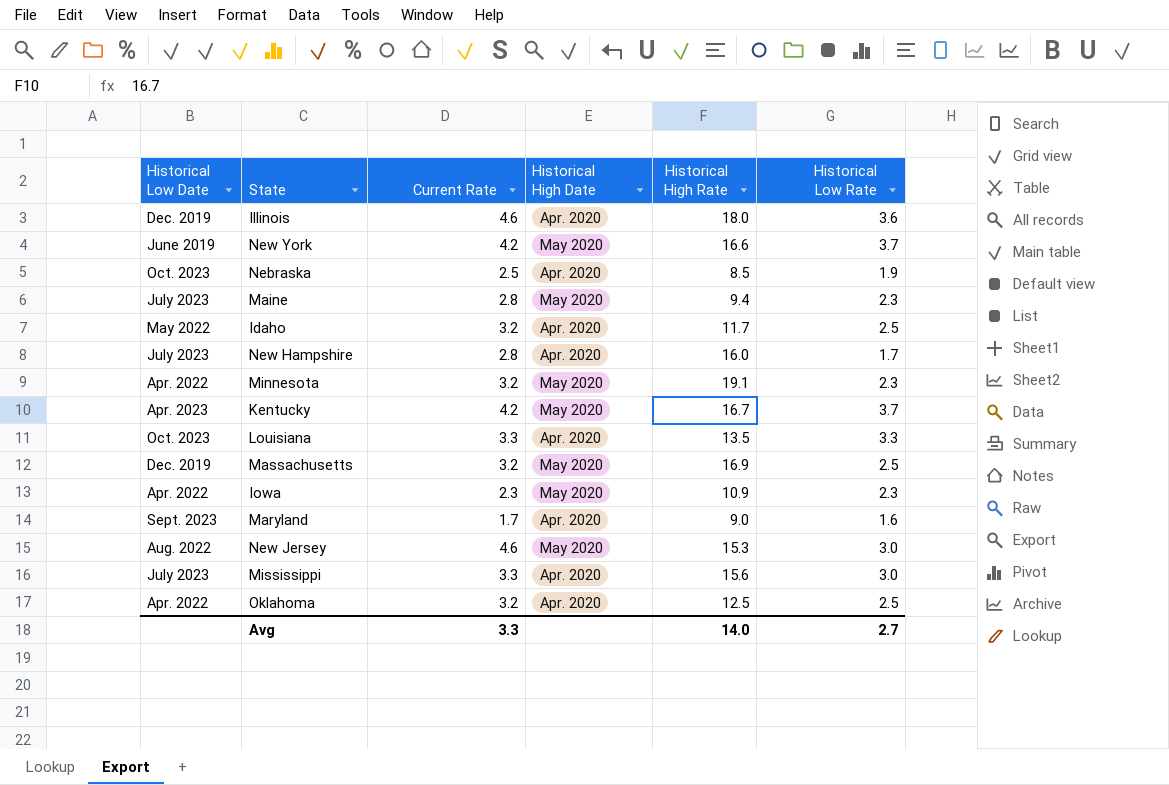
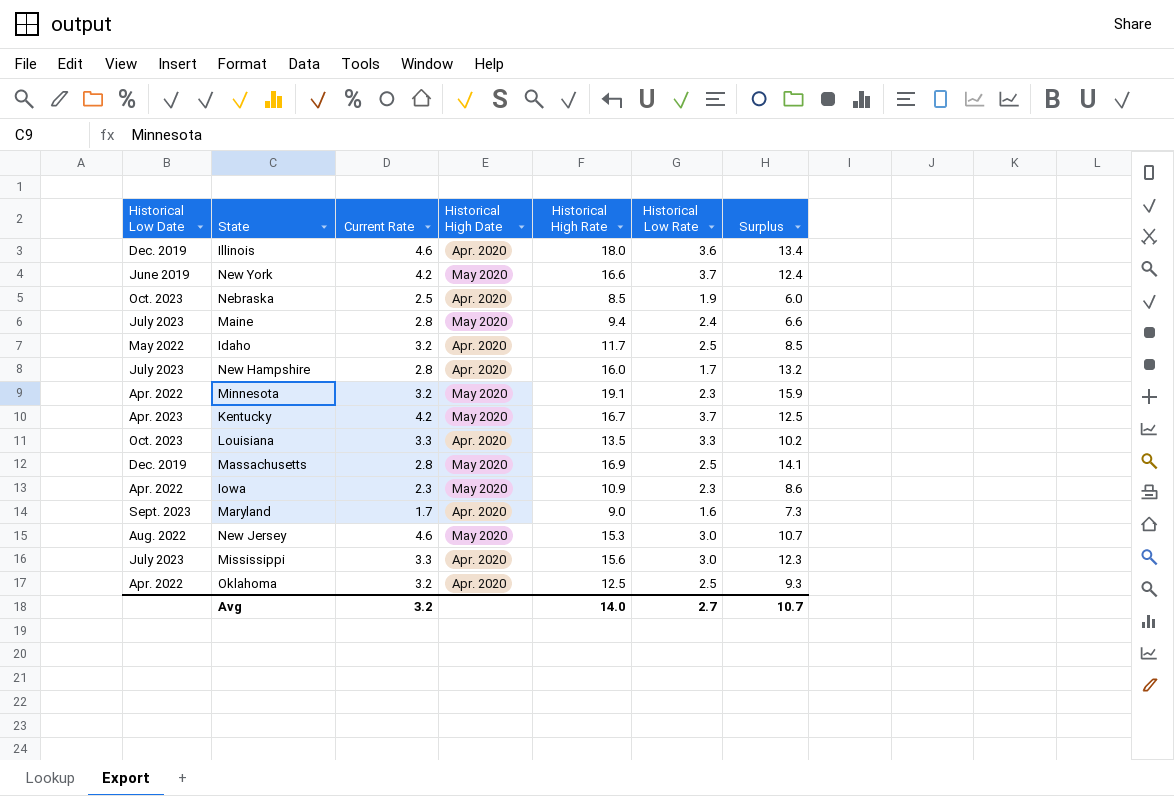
column Surplus | formula: none -> [Historical High Rate] - [Current Rate]
Maine | Historical Low Rate: 2.3 -> 2.4
Massachusetts | Current Rate: 3.2 -> 2.8
Avg | Current Rate: 3.3 -> 3.2

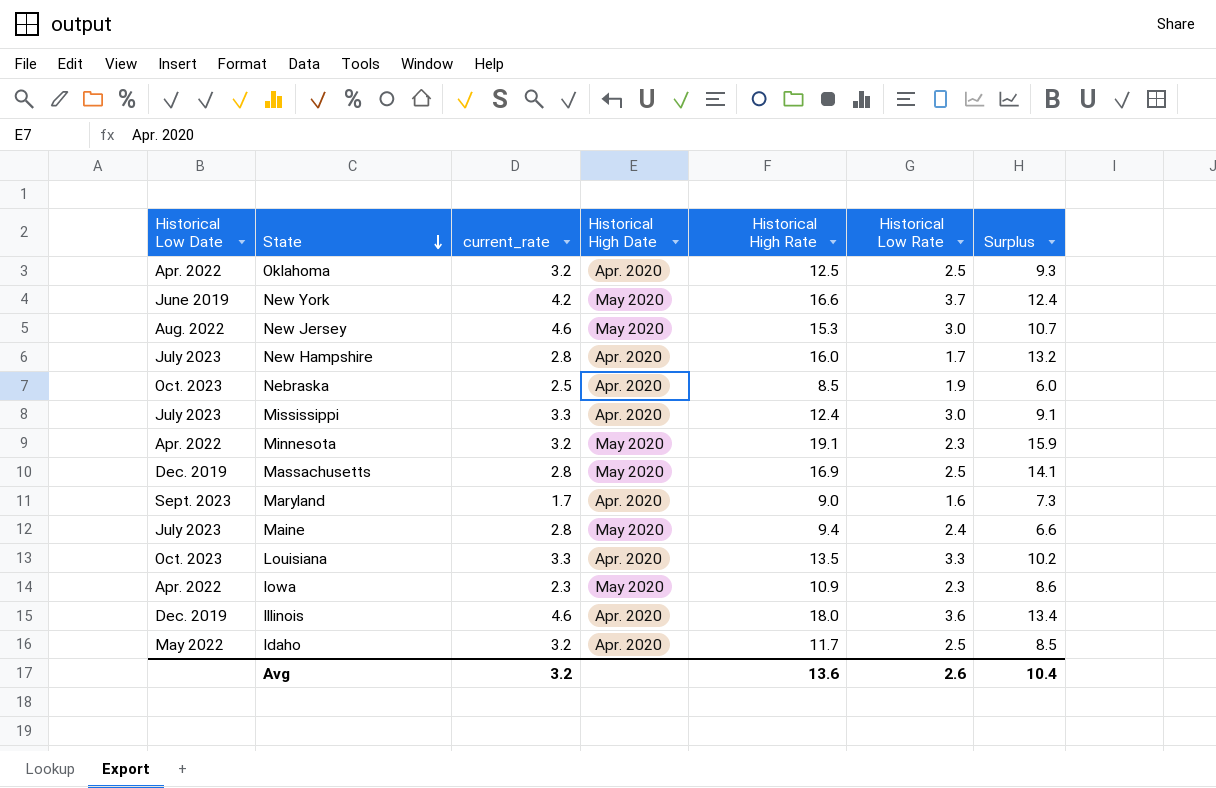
row order: none -> State descending
column name: Current Rate -> current_rate
row Kentucky: Apr. 2023 | 4.2 | May 2020 | 16.7 | 3.7 | 12.5 -> none
Mississippi | Historical High Rate: 15.6 -> 12.4
Mississippi | Surplus: 12.3 -> 9.1
Avg | Historical High Rate: 14.0 -> 13.6
Avg | Historical Low Rate: 2.7 -> 2.6
Avg | Surplus: 10.7 -> 10.4

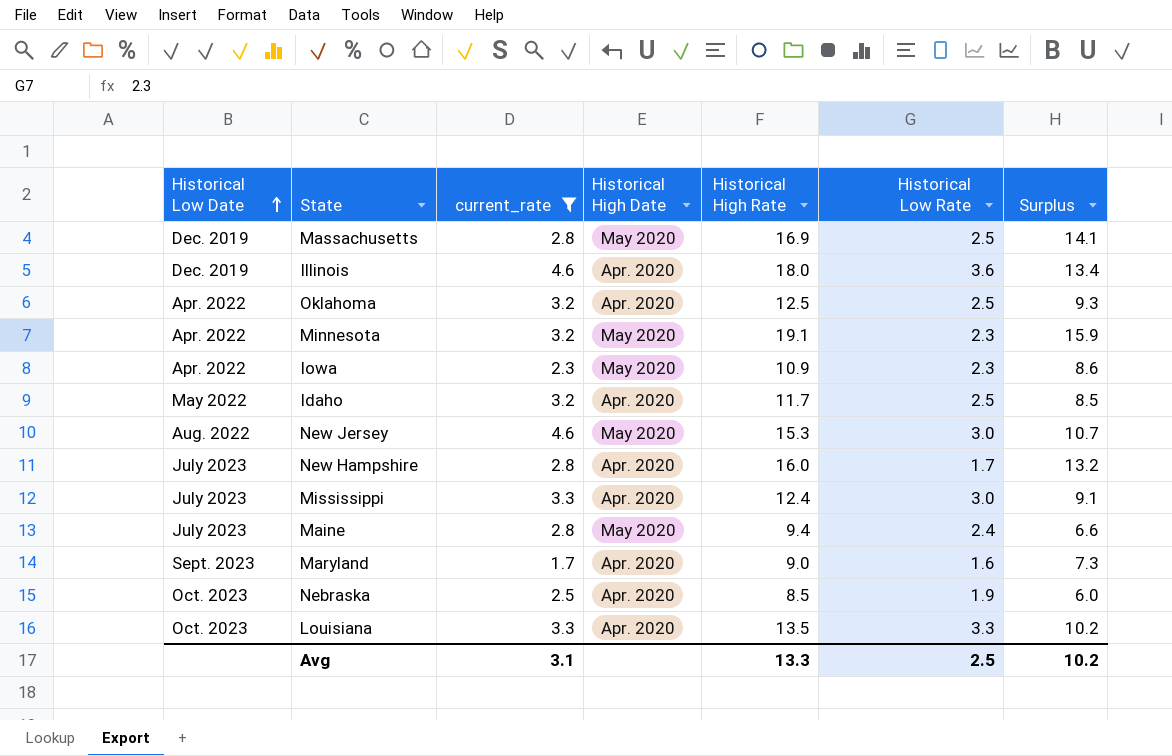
filter: none -> current_rate != 4.2
row order: State descending -> Historical Low Date ascending
Avg | current_rate: 3.2 -> 3.1
Avg | Historical High Rate: 13.6 -> 13.3
Avg | Historical Low Rate: 2.6 -> 2.5
Avg | Surplus: 10.4 -> 10.2

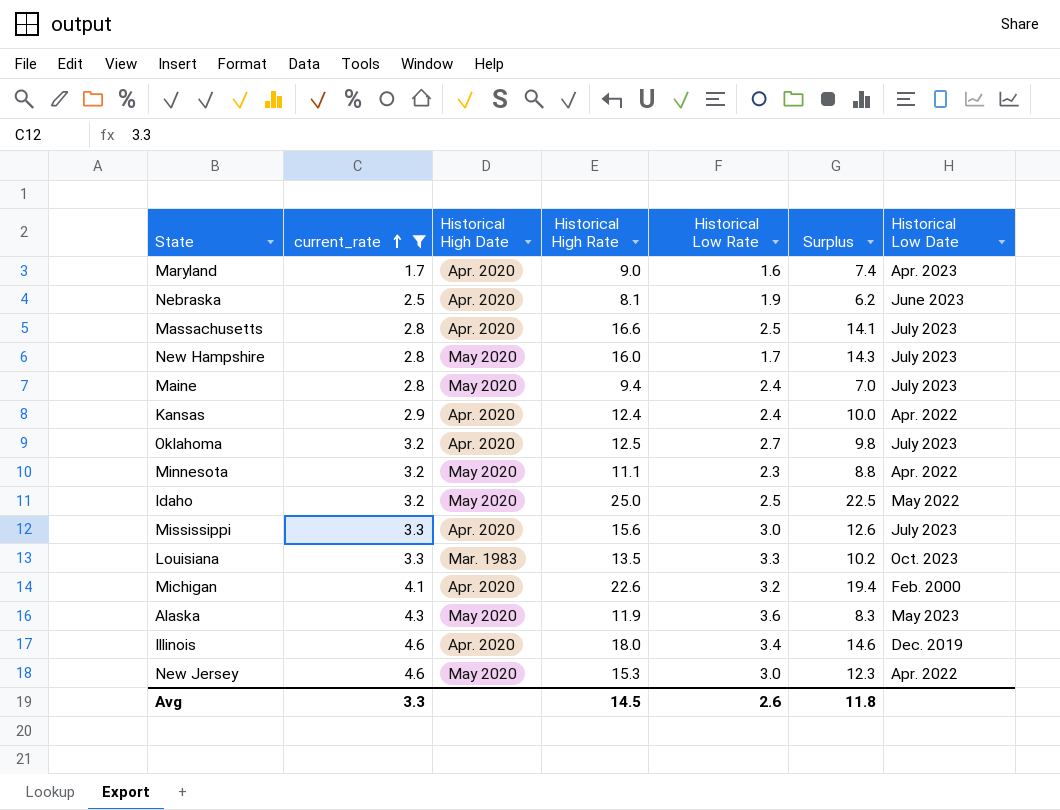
row order: Historical Low Date ascending -> current_rate ascending
column Surplus | formula: [Historical High Rate] - [current_rate] -> [Historical High Rate] - [Historical Low Rate]
column Historical Low Date | position: 1 -> 7
row Iowa: Apr. 2022 | 2.3 | May 2020 | 10.9 | 2.3 | 8.6 -> none
Maryland | Historical Low Date: Sept. 2023 -> Apr. 2023
Nebraska | Historical High Rate: 8.5 -> 8.1
Nebraska | Historical Low Date: Oct. 2023 -> June 2023
Massachusetts | Historical High Date: May 2020 -> Apr. 2020
Massachusetts | Historical High Rate: 16.9 -> 16.6
Massachusetts | Historical Low Date: Dec. 2019 -> July 2023
New Hampshire | Historical High Date: Apr. 2020 -> May 2020
row Kansas: none -> 2.9 | Apr. 2020 | 12.4 | 2.4 | 10.0 | Apr. 2022
Oklahoma | Historical Low Rate: 2.5 -> 2.7
Oklahoma | Historical Low Date: Apr. 2022 -> July 2023
Minnesota | Historical High Rate: 19.1 -> 11.1
Idaho | Historical High Date: Apr. 2020 -> May 2020
Idaho | Historical High Rate: 11.7 -> 25.0
Mississippi | Historical High Rate: 12.4 -> 15.6
Louisiana | Historical High Date: Apr. 2020 -> Mar. 1983
row Michigan: none -> 4.1 | Apr. 2020 | 22.6 | 3.2 | 19.4 | Feb. 2000
row Alaska: none -> 4.3 | May 2020 | 11.9 | 3.6 | 8.3 | May 2023
Illinois | Historical Low Rate: 3.6 -> 3.4
New Jersey | Historical Low Date: Aug. 2022 -> Apr. 2022
Avg | current_rate: 3.1 -> 3.3
Avg | Historical High Rate: 13.3 -> 14.5
Avg | Historical Low Rate: 2.5 -> 2.6
Avg | Surplus: 10.2 -> 11.8

